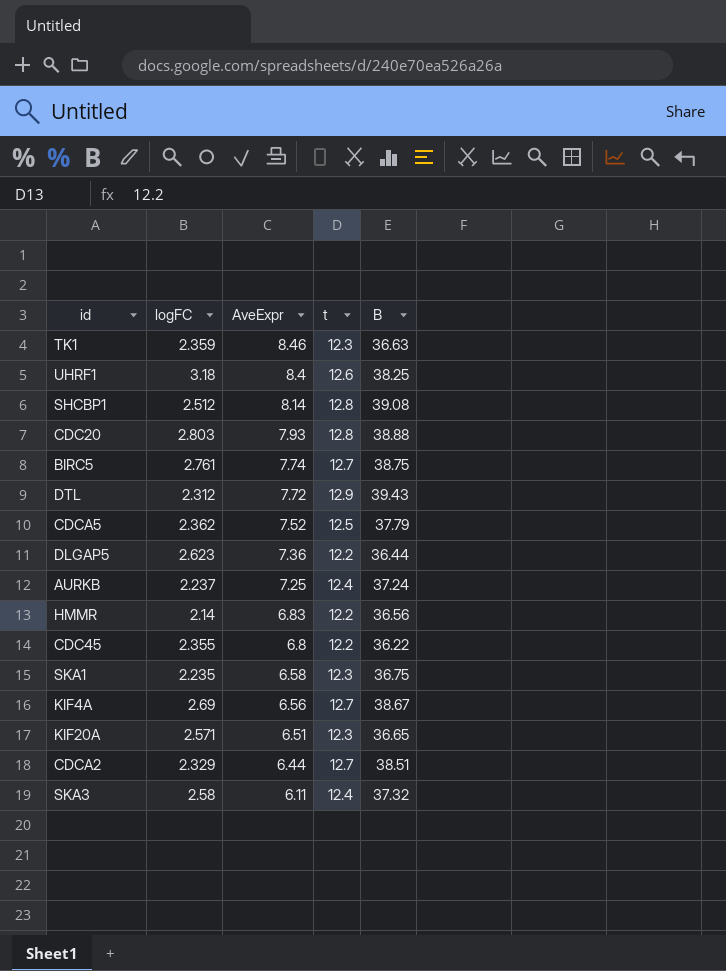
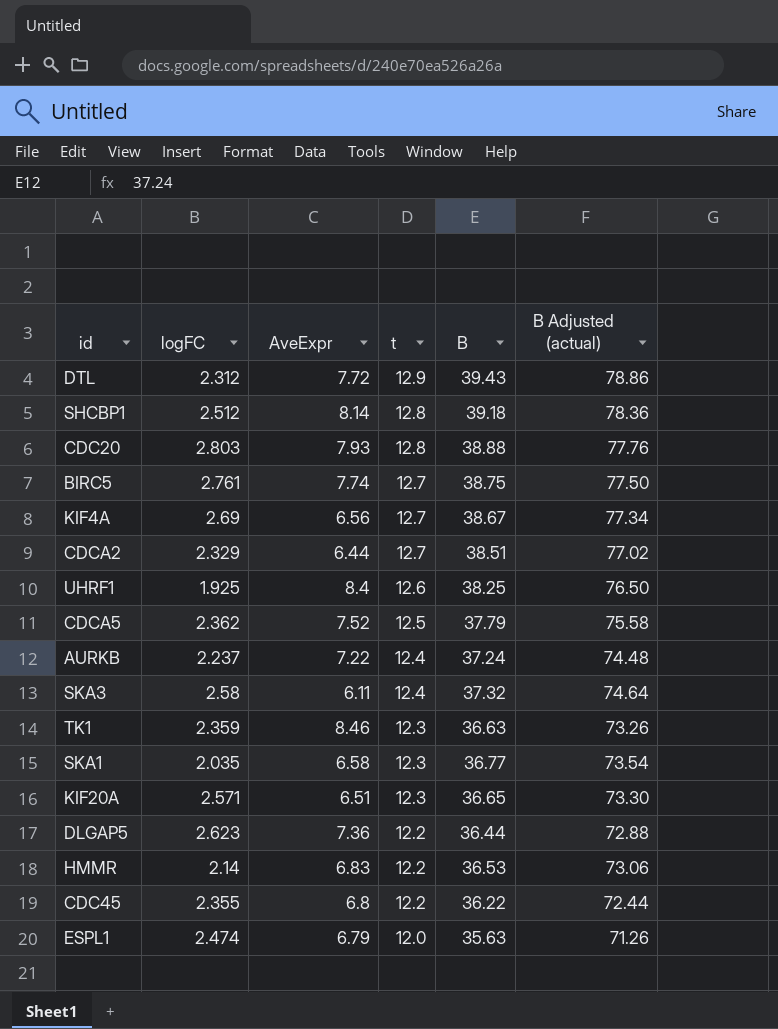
row order: AveExpr descending -> t descending
column B Adjusted (actual) | formula: none -> [B] * 2
SHCBP1 | B: 39.08 -> 39.18
UHRF1 | logFC: 3.18 -> 1.925
AURKB | AveExpr: 7.25 -> 7.22
SKA1 | logFC: 2.235 -> 2.035
SKA1 | B: 36.75 -> 36.77
HMMR | B: 36.56 -> 36.53
row ESPL1: none -> 2.474 | 6.79 | 12.0 | 35.63 | 71.26

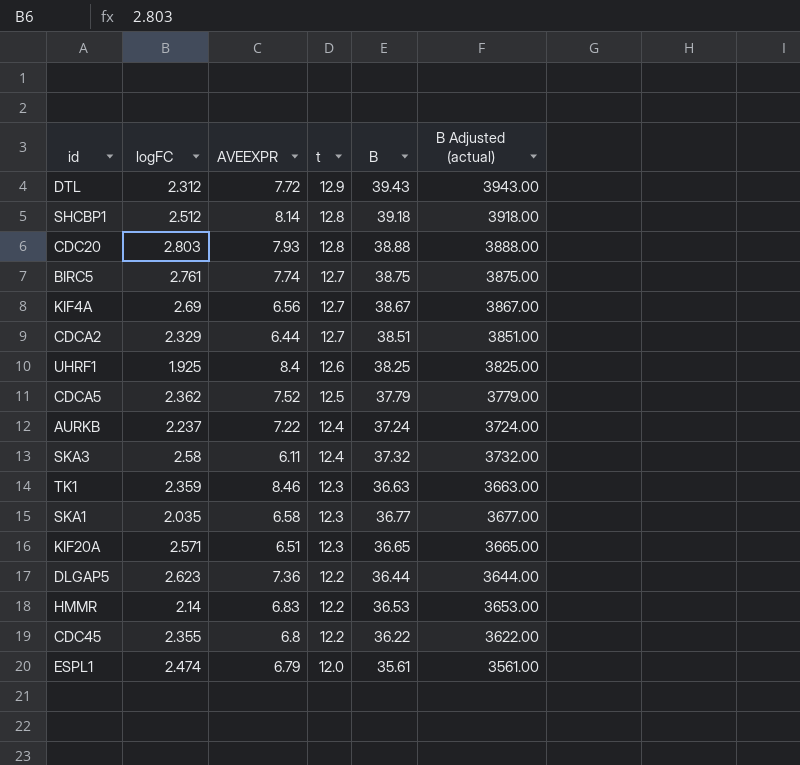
column name: AveExpr -> AVEEXPR
column B Adjusted (actual) | formula: [B] * 2 -> [B] * 100
ESPL1 | B: 35.63 -> 35.61

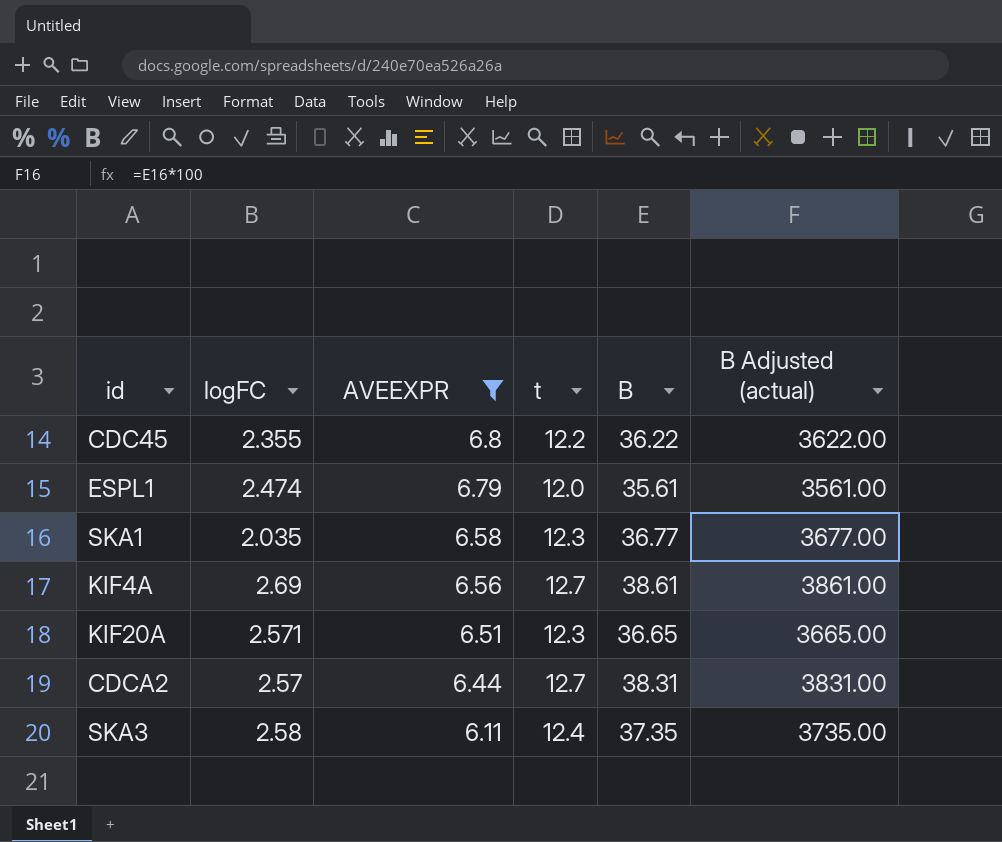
filter: none -> AVEEXPR <= 6.8
row order: t descending -> AVEEXPR descending
KIF4A | B: 38.67 -> 38.61
KIF4A | B Adjusted (actual): 3867.00 -> 3861.00
CDCA2 | logFC: 2.329 -> 2.57
CDCA2 | B: 38.51 -> 38.31
CDCA2 | B Adjusted (actual): 3851.00 -> 3831.00
SKA3 | B: 37.32 -> 37.35
SKA3 | B Adjusted (actual): 3732.00 -> 3735.00

